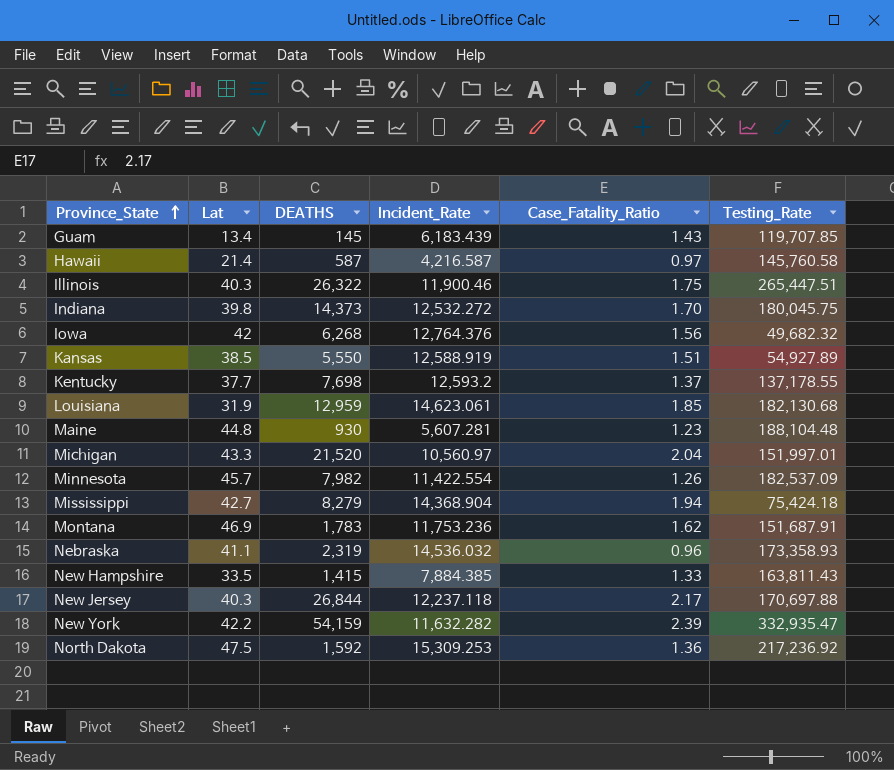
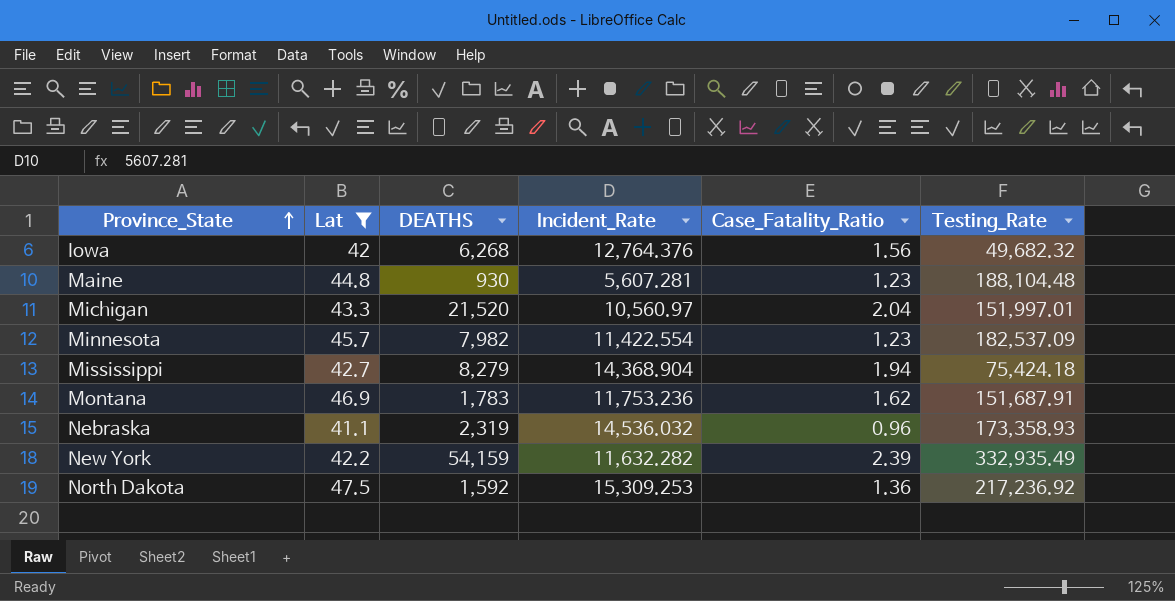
filter: none -> Lat >= 41.1
Minnesota | Case_Fatality_Ratio: 1.26 -> 1.23
New York | Testing_Rate: 332,935.47 -> 332,935.49

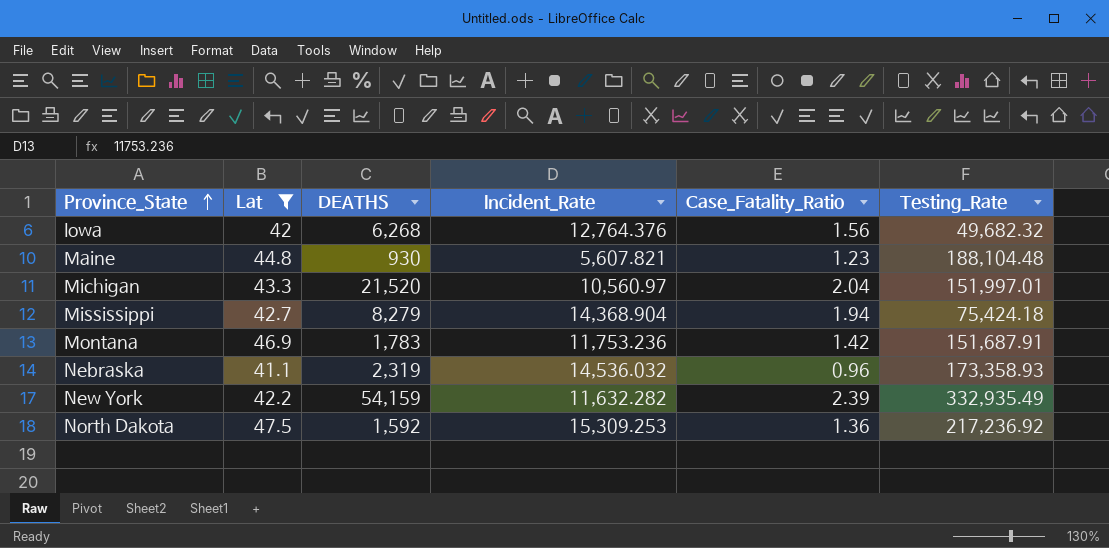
row Minnesota: 45.7 | 7,982 | 11,422.554 | 1.23 | 182,537.09 -> none
Maine | Incident_Rate: 5,607.281 -> 5,607.821
Montana | Case_Fatality_Ratio: 1.62 -> 1.42

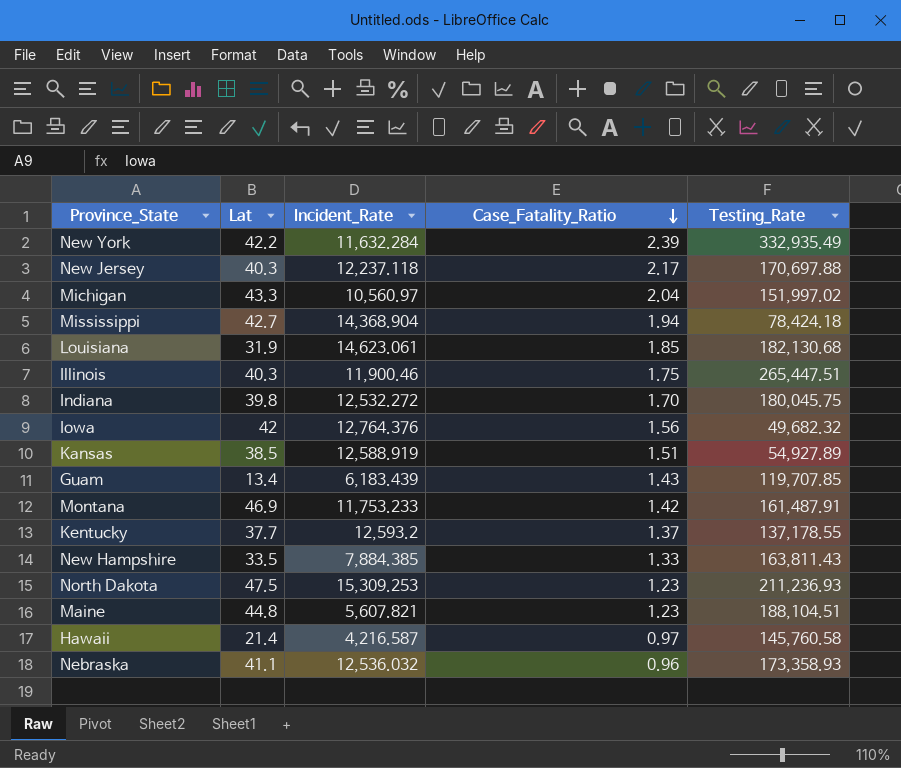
filter: Lat >= 41.1 -> none
row order: Province_State ascending -> Case_Fatality_Ratio descending
column DEATHS | position: 3 -> none
New York | Incident_Rate: 11,632.282 -> 11,632.284
Michigan | Testing_Rate: 151,997.01 -> 151,997.02
Mississippi | Testing_Rate: 75,424.18 -> 78,424.18
Montana | Incident_Rate: 11,753.236 -> 11,753.233
Montana | Testing_Rate: 151,687.91 -> 161,487.91
North Dakota | Case_Fatality_Ratio: 1.36 -> 1.23
North Dakota | Testing_Rate: 217,236.92 -> 211,236.93
Maine | Testing_Rate: 188,104.48 -> 188,104.51
Nebraska | Incident_Rate: 14,536.032 -> 12,536.032

